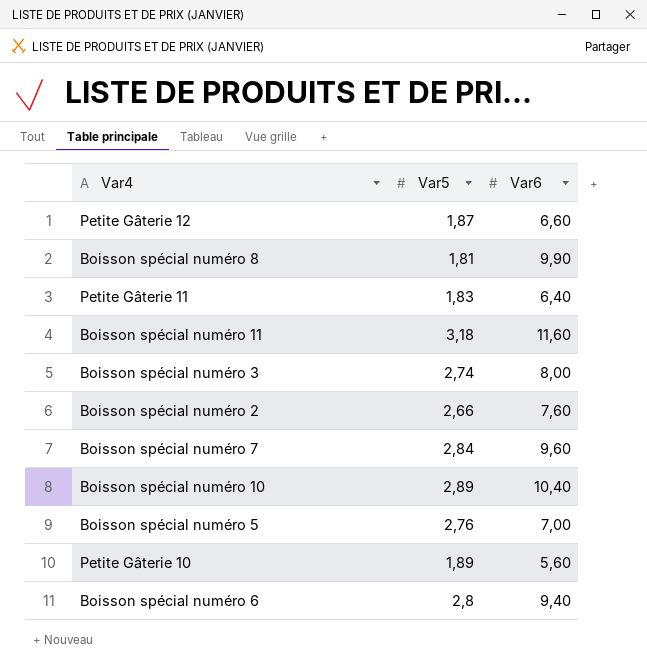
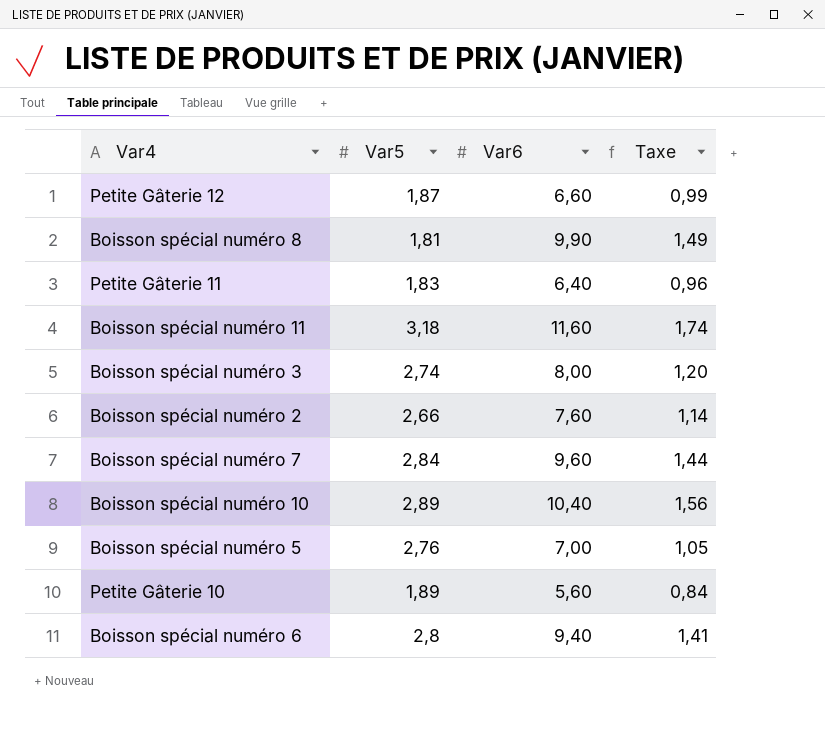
column Taxe | formula: none -> [Var6] * 0,15

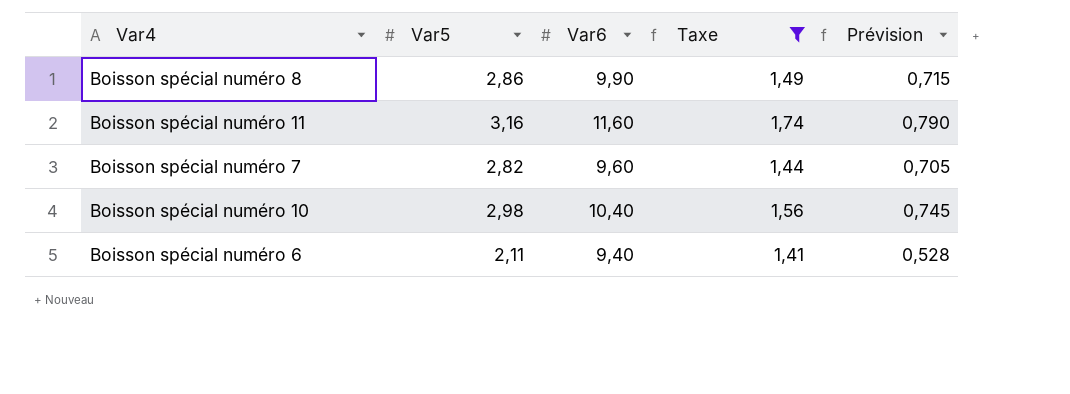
filter: none -> Taxe >= 1,41
column Prévision | formula: none -> [Var5] * 0,25
Boisson spécial numéro 8 | Var5: 1,81 -> 2,86
Boisson spécial numéro 11 | Var5: 3,18 -> 3,16
Boisson spécial numéro 7 | Var5: 2,84 -> 2,82
Boisson spécial numéro 10 | Var5: 2,89 -> 2,98
Boisson spécial numéro 6 | Var5: 2,8 -> 2,11

